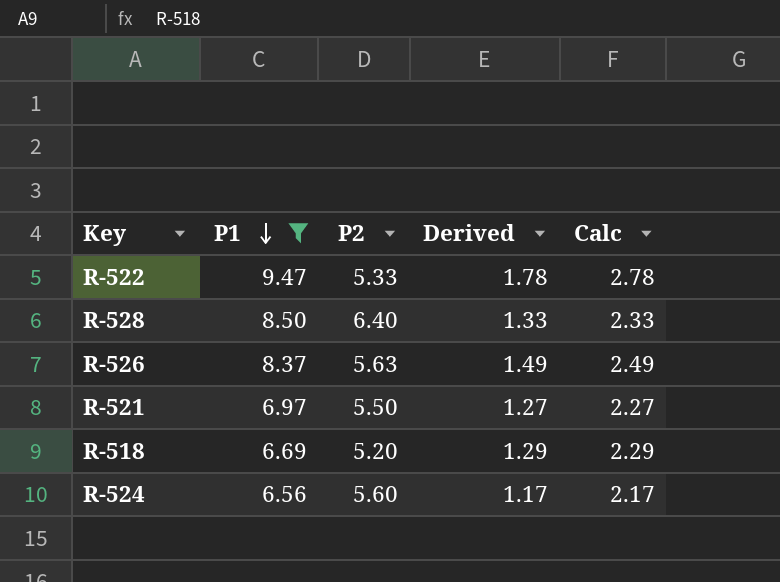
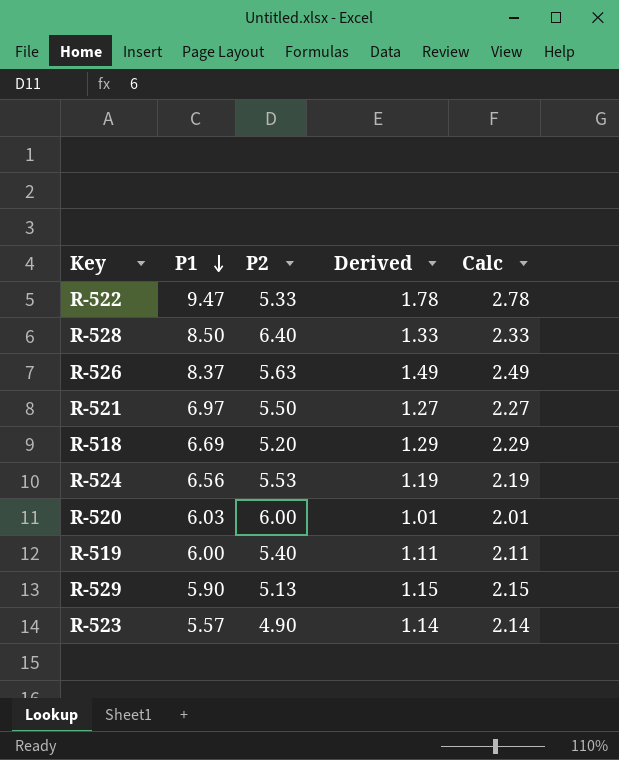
filter: P1 >= 6.56 -> none
R-524 | P2: 5.60 -> 5.53
R-524 | Derived: 1.17 -> 1.19
R-524 | Calc: 2.17 -> 2.19

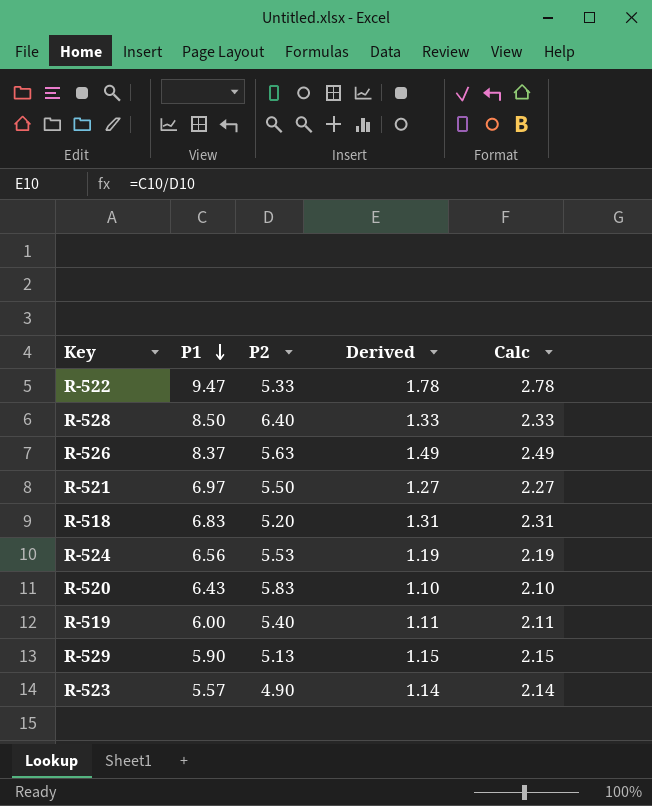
R-518 | P1: 6.69 -> 6.83
R-518 | Derived: 1.29 -> 1.31
R-518 | Calc: 2.29 -> 2.31
R-520 | P1: 6.03 -> 6.43
R-520 | P2: 6.00 -> 5.83
R-520 | Derived: 1.01 -> 1.10
R-520 | Calc: 2.01 -> 2.10

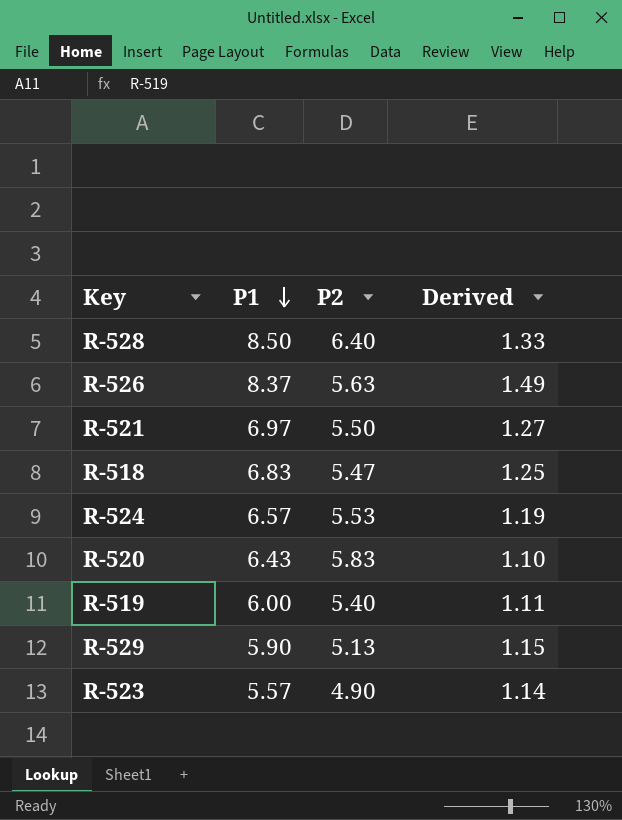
column Calc | formula: [Derived] + 1 -> none
row R-522: 9.47 | 5.33 | 1.78 | 2.78 -> none
R-518 | P2: 5.20 -> 5.47
R-518 | Derived: 1.31 -> 1.25
R-524 | P1: 6.56 -> 6.57

